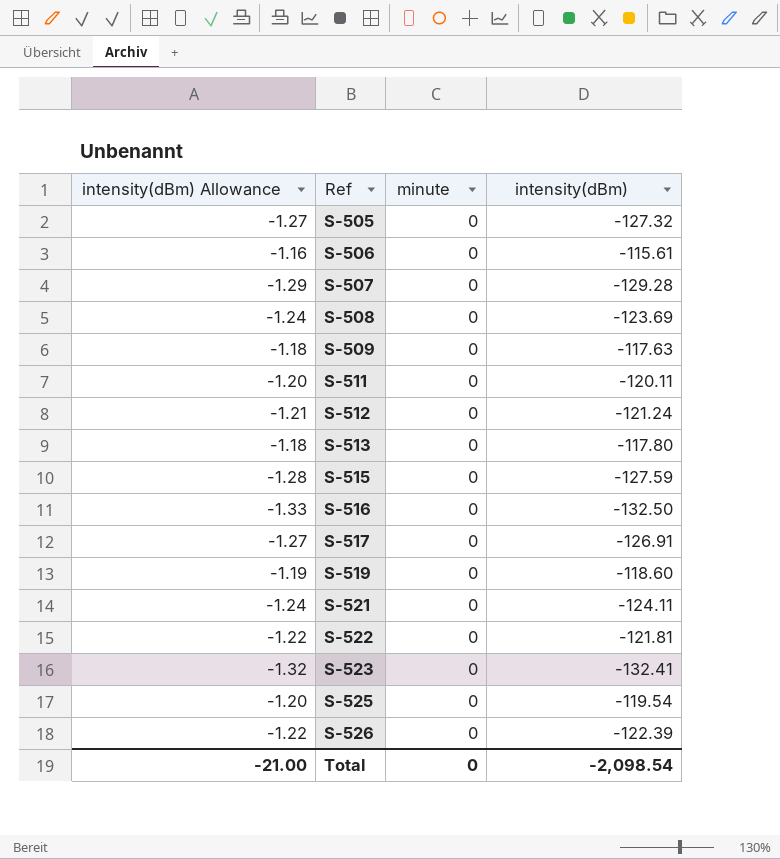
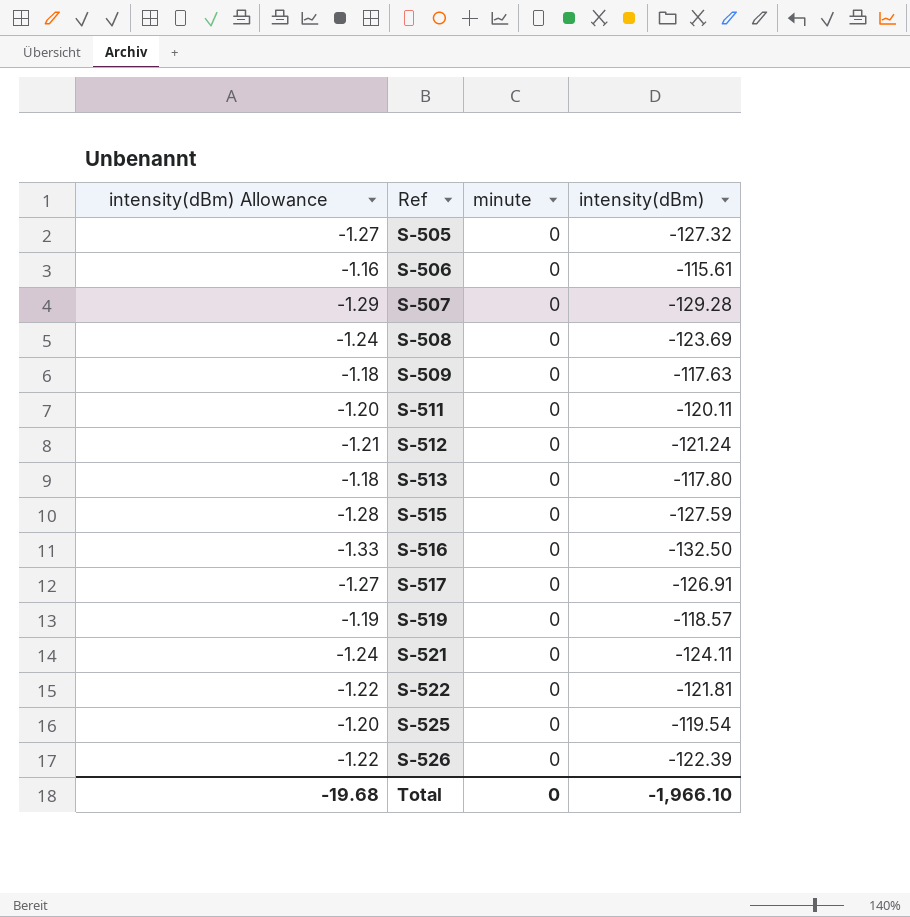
row S-523: -1.32 | 0 | -132.41 -> none
S-519 | intensity(dBm): -118.60 -> -118.57
Total | intensity(dBm) Allowance: -21.00 -> -19.68
Total | intensity(dBm): -2,098.54 -> -1,966.10

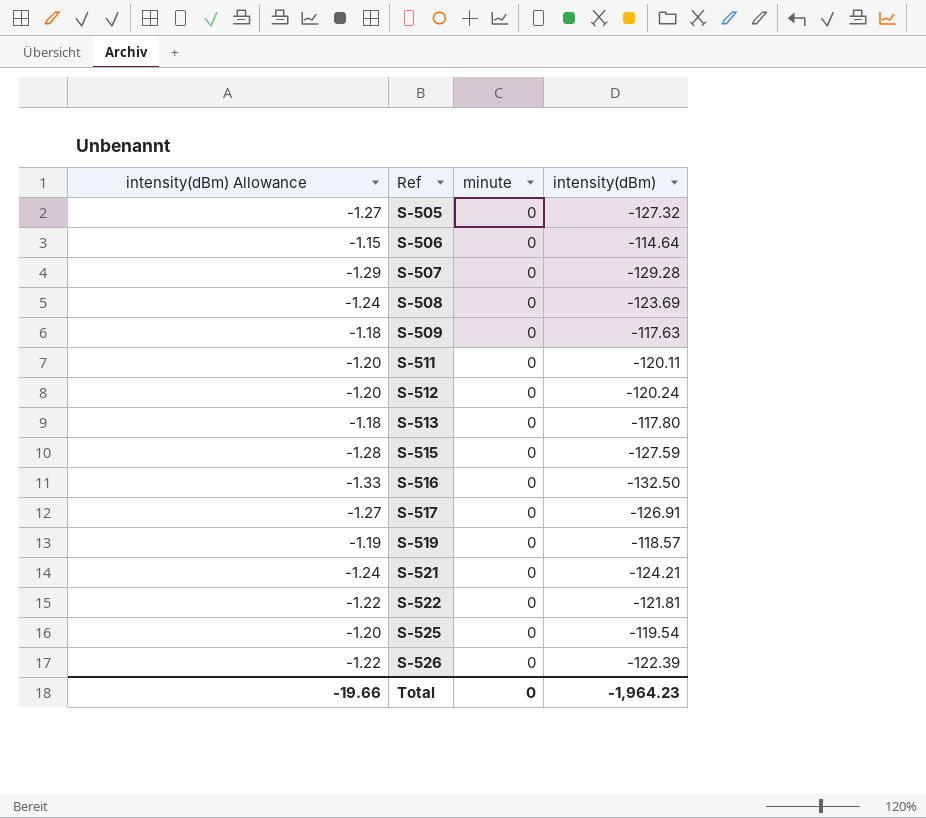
S-506 | intensity(dBm) Allowance: -1.16 -> -1.15
S-506 | intensity(dBm): -115.61 -> -114.64
S-512 | intensity(dBm) Allowance: -1.21 -> -1.20
S-512 | intensity(dBm): -121.24 -> -120.24
S-521 | intensity(dBm): -124.11 -> -124.21
Total | intensity(dBm) Allowance: -19.68 -> -19.66
Total | intensity(dBm): -1,966.10 -> -1,964.23

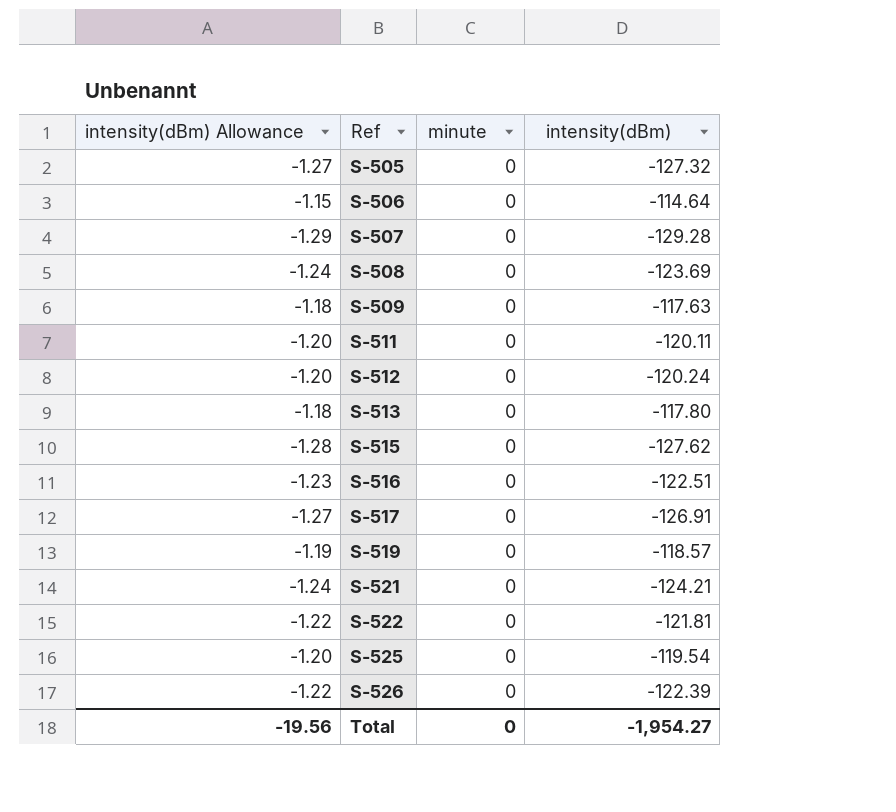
S-515 | intensity(dBm): -127.59 -> -127.62
S-516 | intensity(dBm) Allowance: -1.33 -> -1.23
S-516 | intensity(dBm): -132.50 -> -122.51
Total | intensity(dBm) Allowance: -19.66 -> -19.56
Total | intensity(dBm): -1,964.23 -> -1,954.27

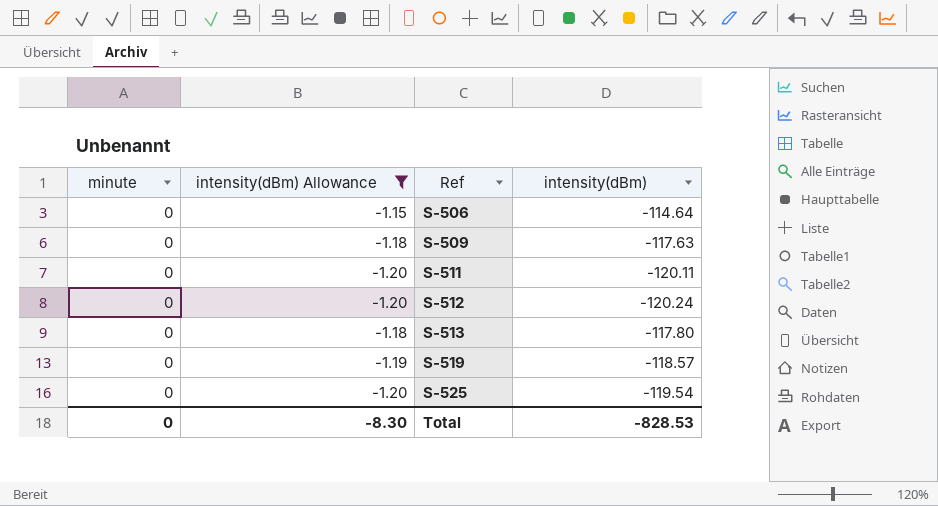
filter: none -> intensity(dBm) Allowance >= -1.20
column minute | position: 3 -> 1
Total | intensity(dBm) Allowance: -19.56 -> -8.30
Total | intensity(dBm): -1,954.27 -> -828.53

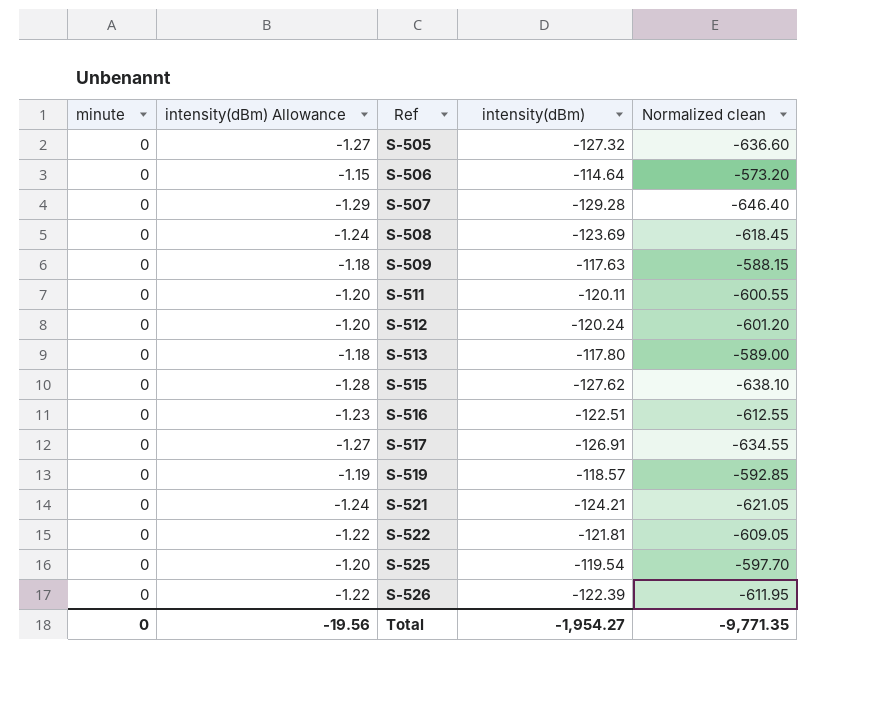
filter: intensity(dBm) Allowance >= -1.20 -> none
column Normalized clean | formula: none -> [intensity(dBm)] * 5
Total | intensity(dBm) Allowance: -8.30 -> -19.56
Total | intensity(dBm): -828.53 -> -1,954.27

